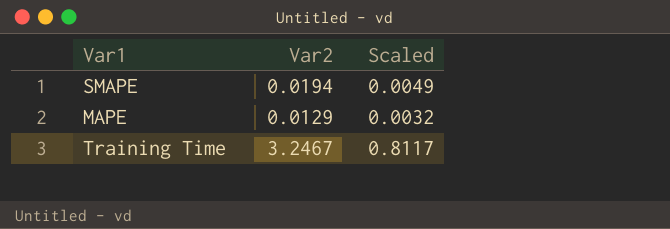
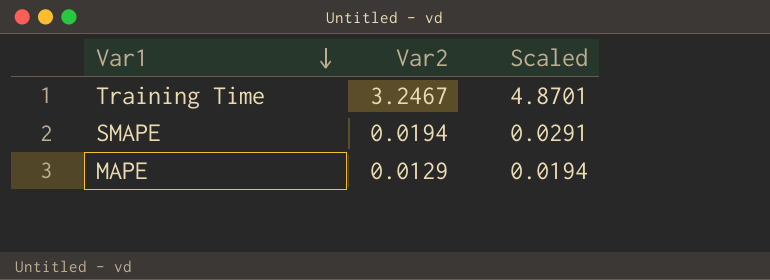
row order: none -> Var1 descending
column Scaled | formula: [Var2] * 0.25 -> [Var2] * 1.5

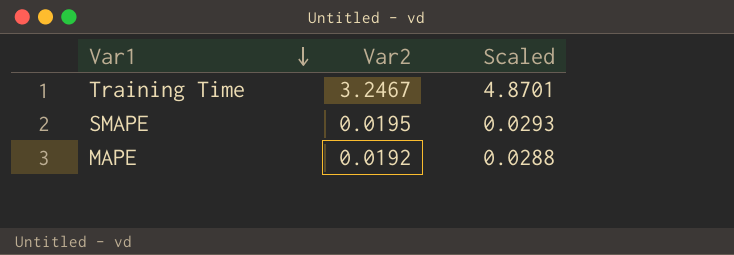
SMAPE | Var2: 0.0194 -> 0.0195
SMAPE | Scaled: 0.0291 -> 0.0293
MAPE | Var2: 0.0129 -> 0.0192
MAPE | Scaled: 0.0194 -> 0.0288

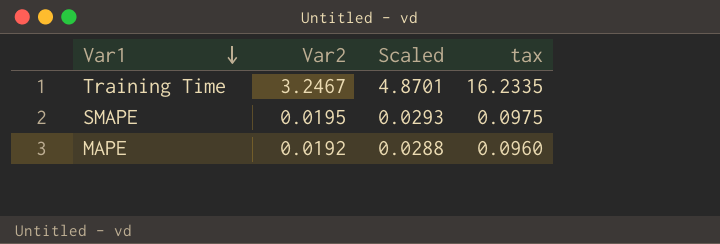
column tax | formula: none -> [Var2] * 5

